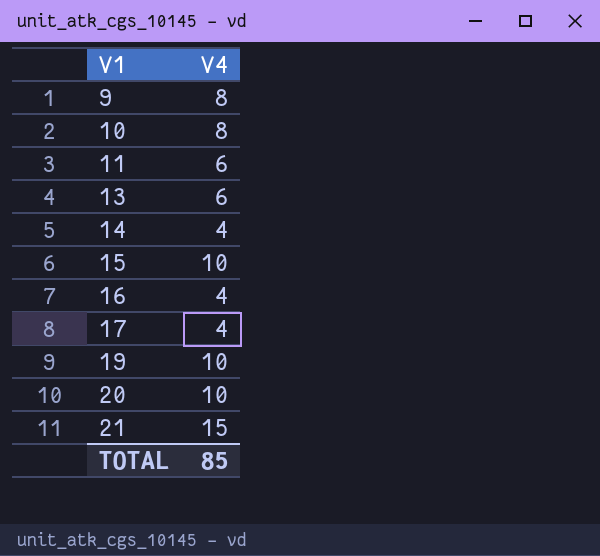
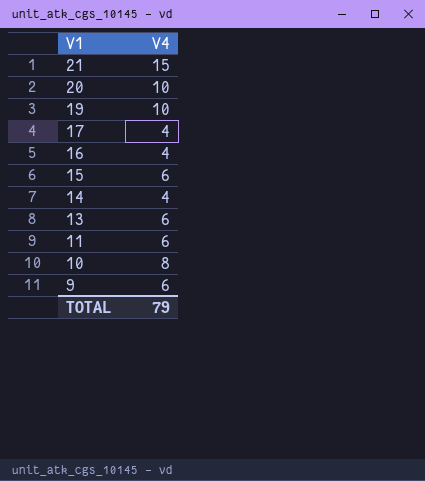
row order: V1 ascending -> V1 descending
15 | V4: 10 -> 6
9 | V4: 8 -> 6
TOTAL | V4: 85 -> 79

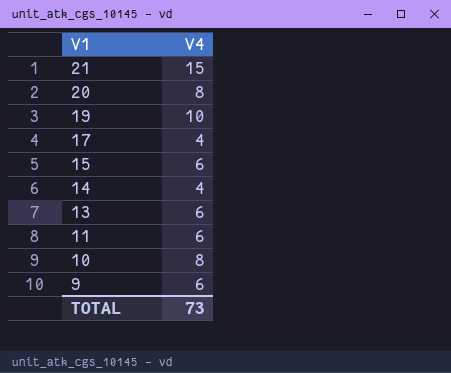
row 16: 4 -> none
20 | V4: 10 -> 8
TOTAL | V4: 79 -> 73

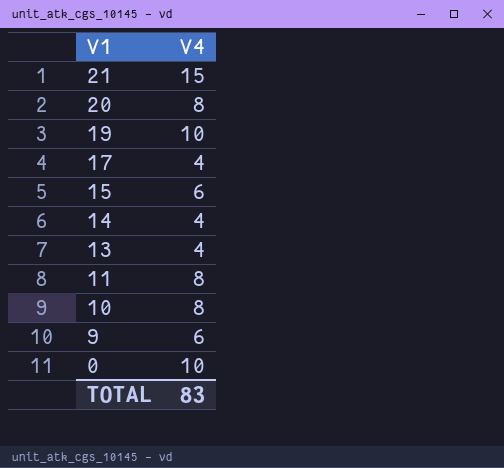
13 | V4: 6 -> 4
11 | V4: 6 -> 8
row 0: none -> 10
TOTAL | V4: 73 -> 83

